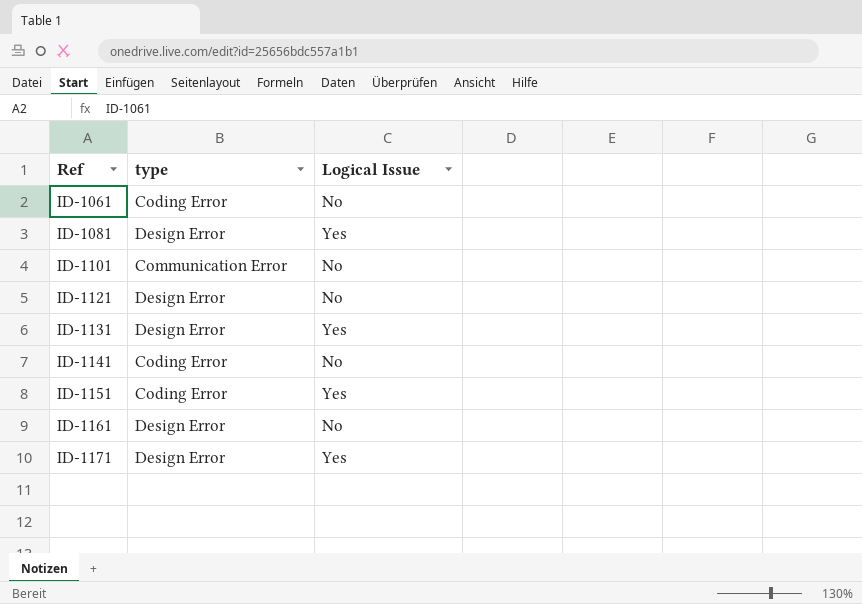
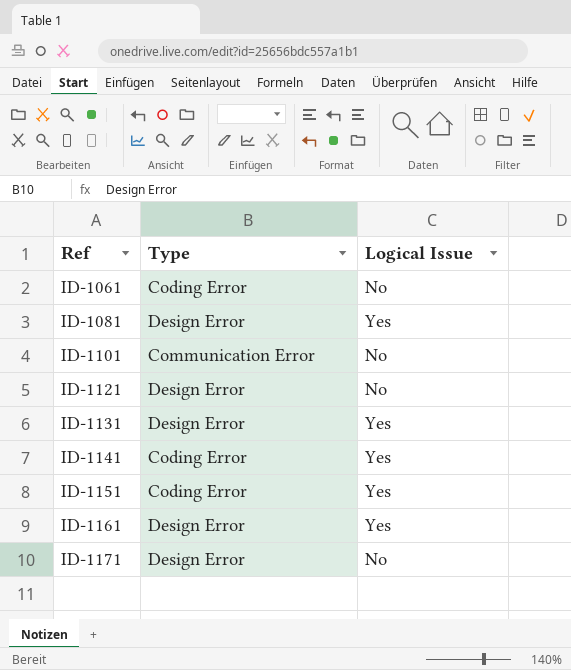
column name: type -> Type
ID-1141 | Logical Issue: No -> Yes
ID-1161 | Logical Issue: No -> Yes
ID-1171 | Logical Issue: Yes -> No

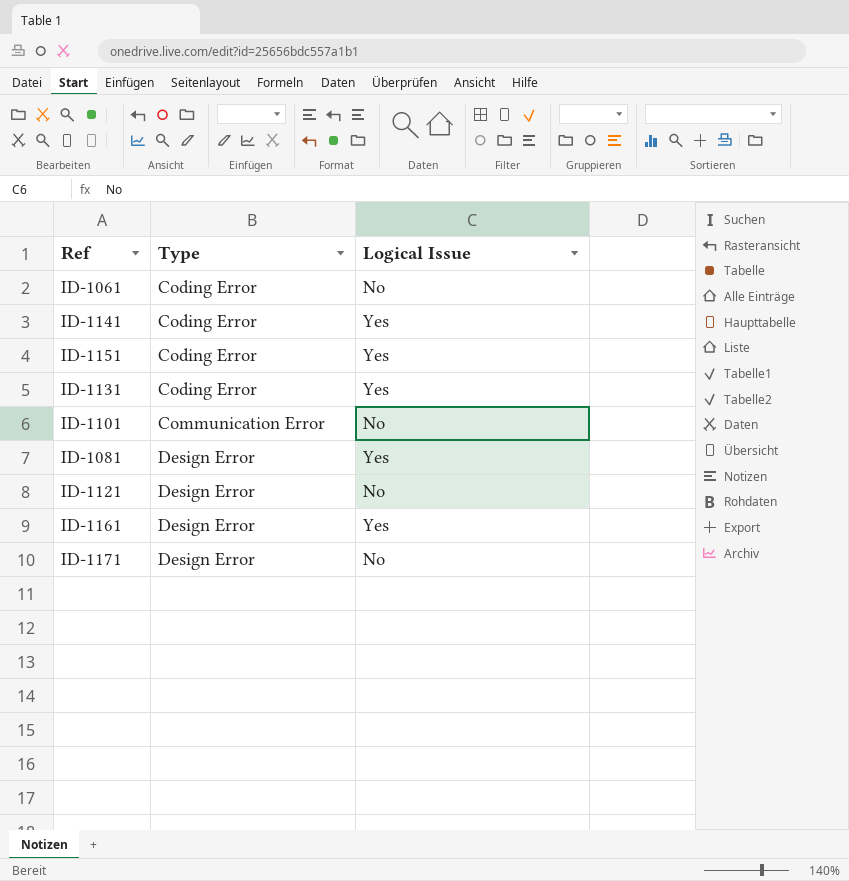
row order: Ref ascending -> Type ascending
ID-1131 | Type: Design Error -> Coding Error

